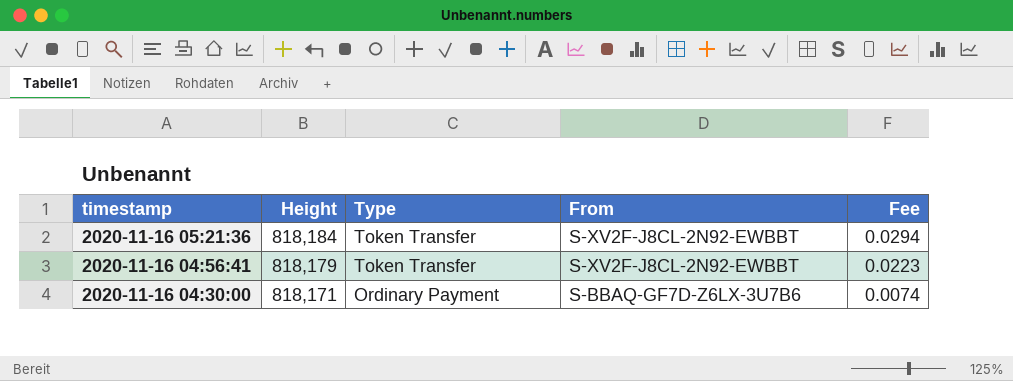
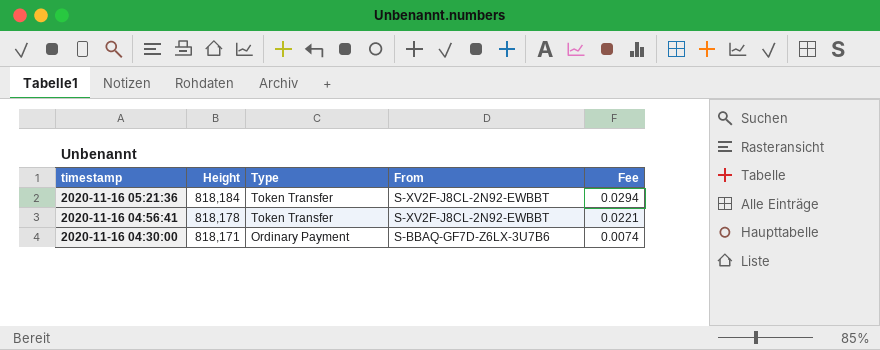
2020-11-16 04:56:41 | Height: 818,179 -> 818,178
2020-11-16 04:56:41 | Fee: 0.0223 -> 0.0221

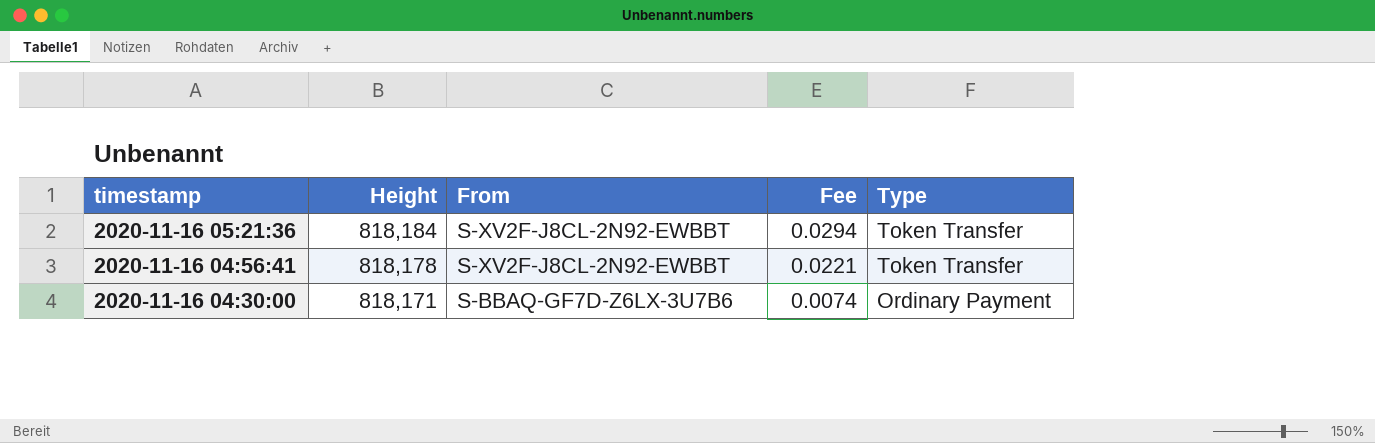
column Type | position: 3 -> 5

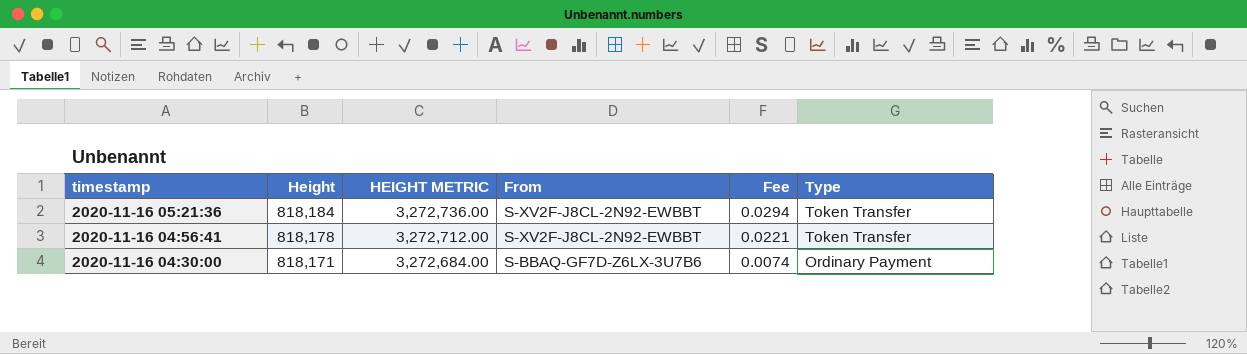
column HEIGHT METRIC | formula: none -> [Height] * 4

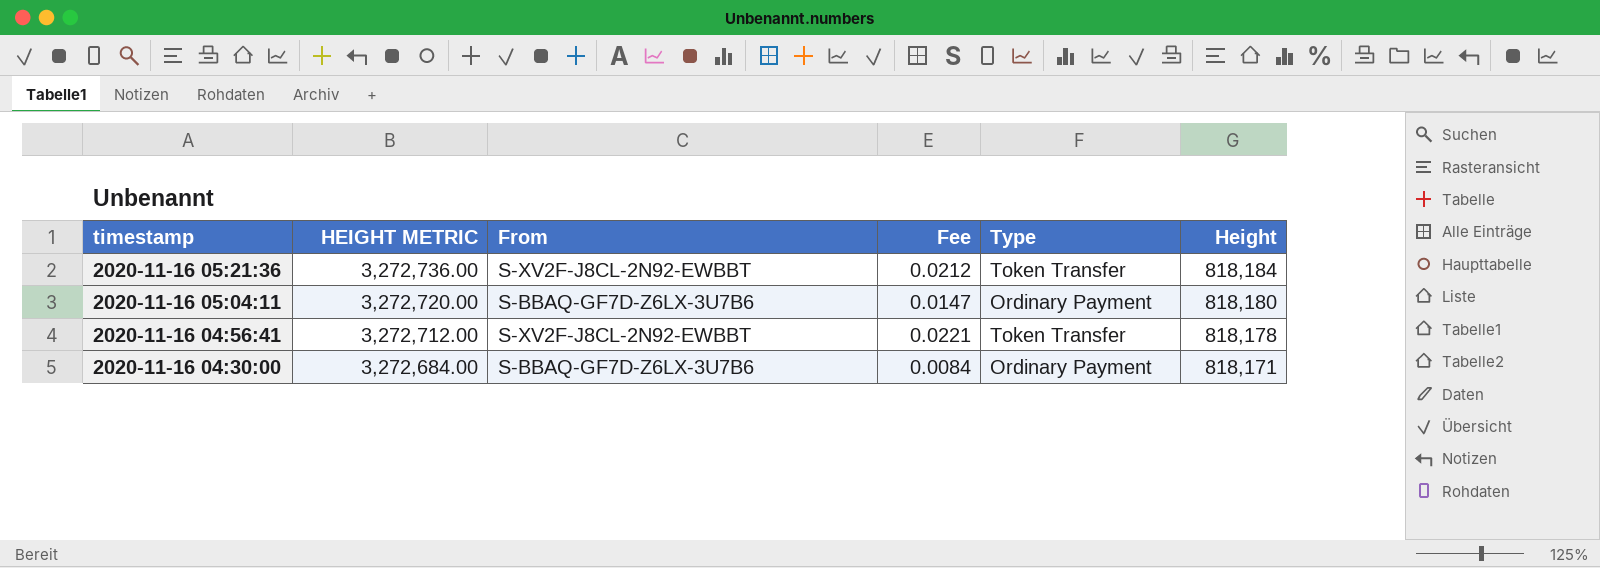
column Height | position: 2 -> 6
2020-11-16 05:21:36 | Fee: 0.0294 -> 0.0212
row 2020-11-16 05:04:11: none -> 3,272,720.00 | S-BBAQ-GF7D-Z6LX-3U7B6 | 0.0147 | Ordinary Payment | 818,180
2020-11-16 04:30:00 | Fee: 0.0074 -> 0.0084

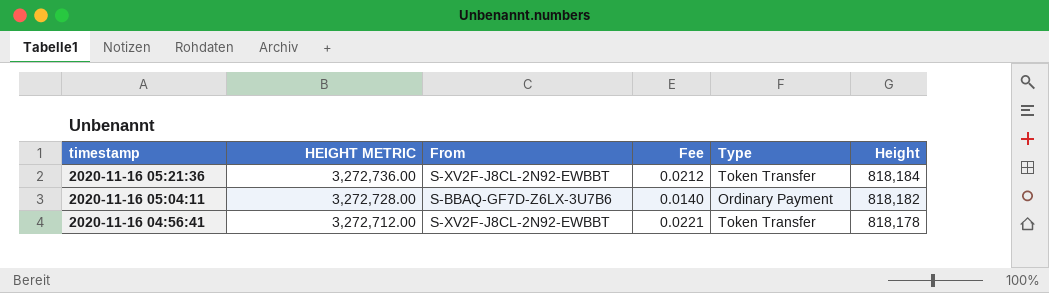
row 2020-11-16 04:30:00: 3,272,684.00 | S-BBAQ-GF7D-Z6LX-3U7B6 | 0.0084 | Ordinary Payment | 818,171 -> none
2020-11-16 05:04:11 | HEIGHT METRIC: 3,272,720.00 -> 3,272,728.00
2020-11-16 05:04:11 | Fee: 0.0147 -> 0.0140
2020-11-16 05:04:11 | Height: 818,180 -> 818,182

